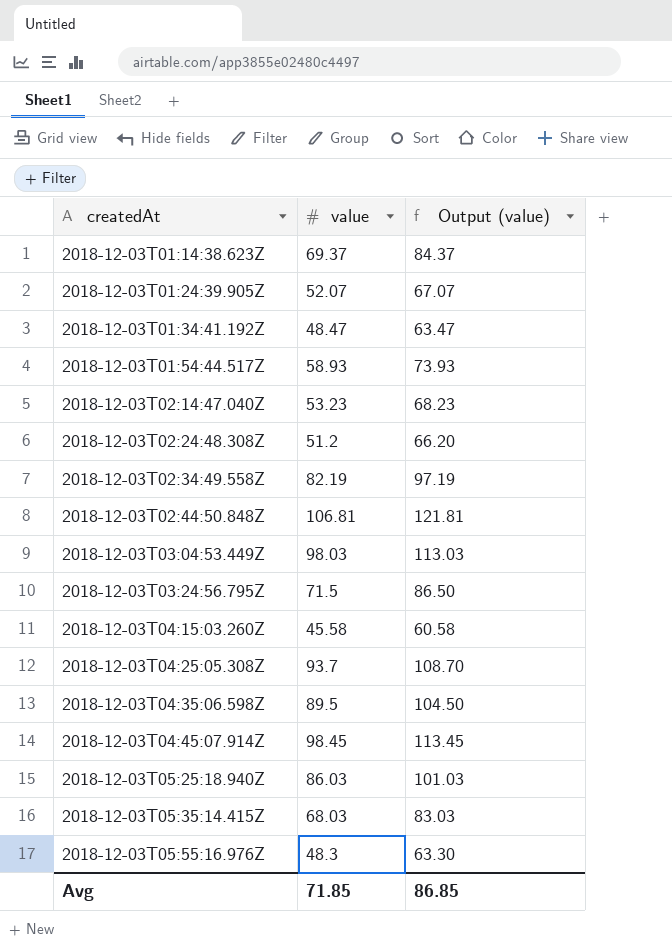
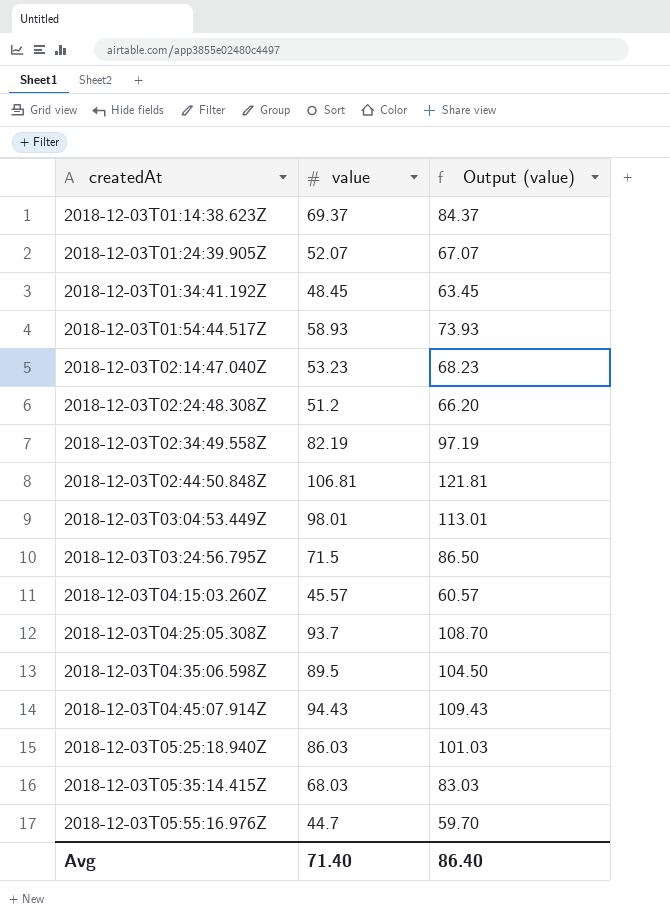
2018-12-03T01:34:41.192Z | value: 48.47 -> 48.45
2018-12-03T01:34:41.192Z | Output (value): 63.47 -> 63.45
2018-12-03T03:04:53.449Z | value: 98.03 -> 98.01
2018-12-03T03:04:53.449Z | Output (value): 113.03 -> 113.01
2018-12-03T04:15:03.260Z | value: 45.58 -> 45.57
2018-12-03T04:15:03.260Z | Output (value): 60.58 -> 60.57
2018-12-03T04:45:07.914Z | value: 98.45 -> 94.43
2018-12-03T04:45:07.914Z | Output (value): 113.45 -> 109.43
2018-12-03T05:55:16.976Z | value: 48.3 -> 44.7
2018-12-03T05:55:16.976Z | Output (value): 63.30 -> 59.70
Avg | value: 71.85 -> 71.40
Avg | Output (value): 86.85 -> 86.40

